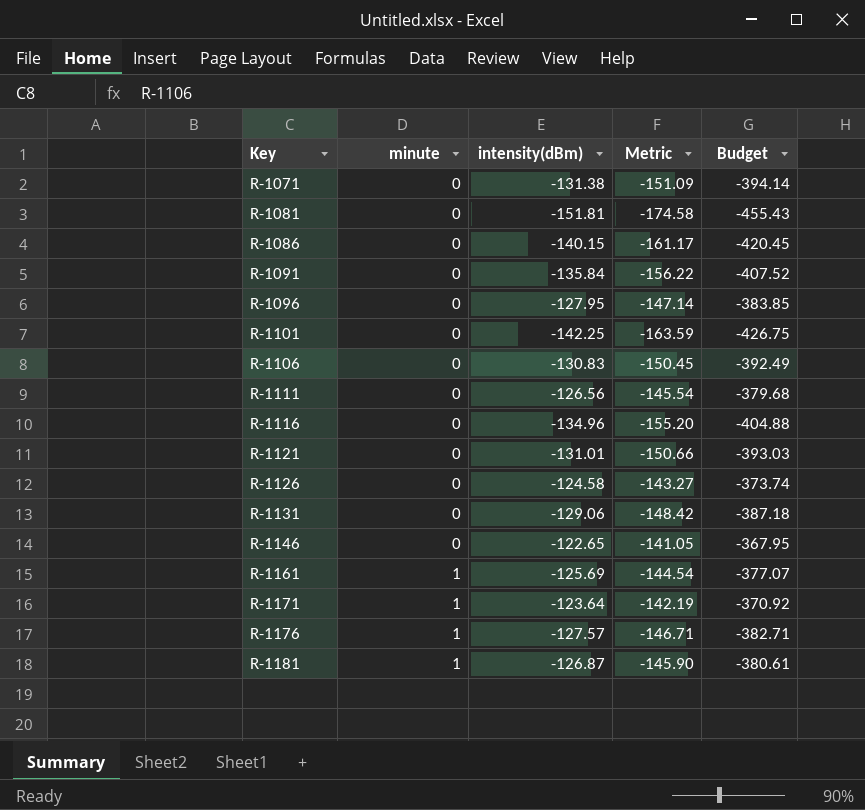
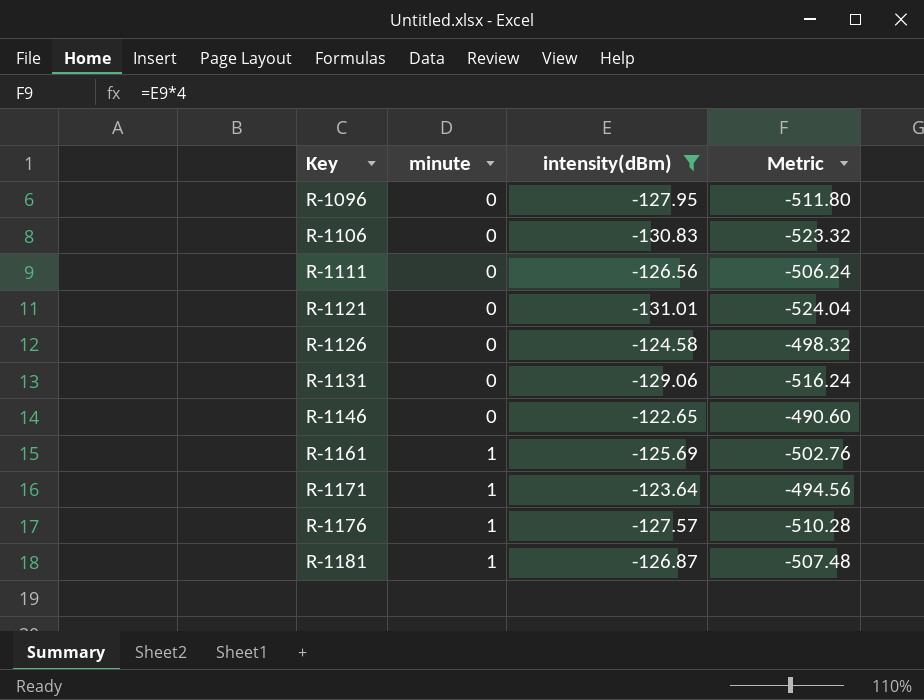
filter: none -> intensity(dBm) >= -131.01
column Budget | formula: [intensity(dBm)] * 3 -> none
column Metric | formula: [intensity(dBm)] * 1.15 -> [intensity(dBm)] * 4

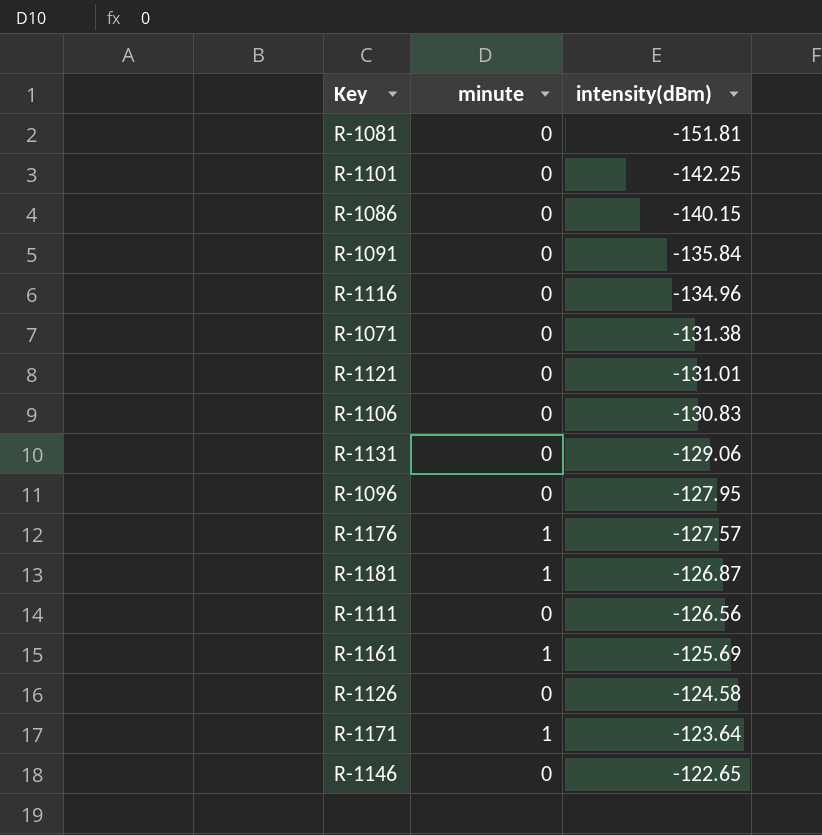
filter: intensity(dBm) >= -131.01 -> none
row order: Key ascending -> intensity(dBm) ascending
column Metric | formula: [intensity(dBm)] * 4 -> none

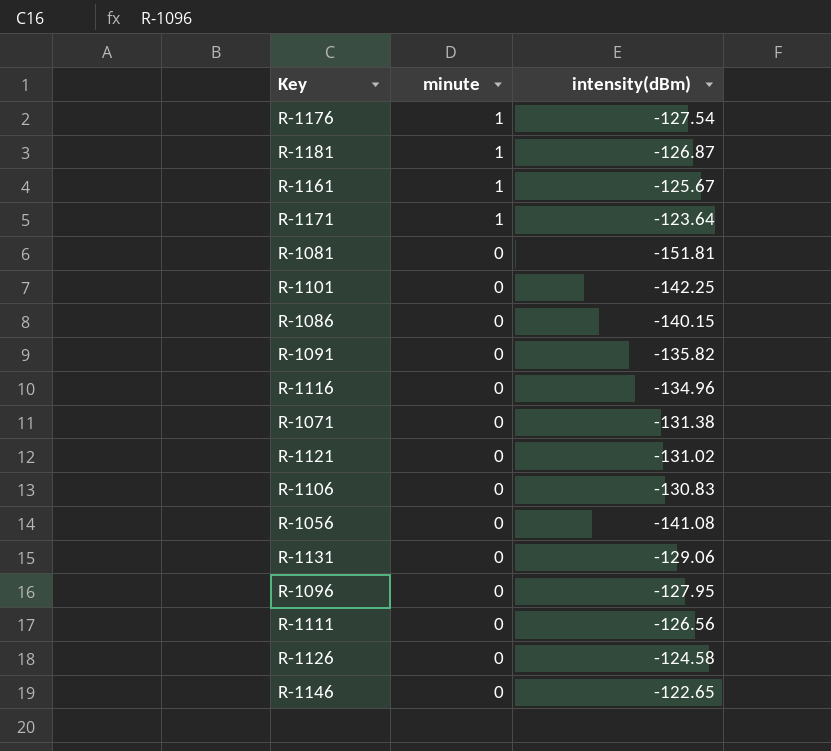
row order: intensity(dBm) ascending -> minute descending
R-1176 | intensity(dBm): -127.57 -> -127.54
R-1161 | intensity(dBm): -125.69 -> -125.67
R-1091 | intensity(dBm): -135.84 -> -135.82
R-1121 | intensity(dBm): -131.01 -> -131.02
row R-1056: none -> 0 | -141.08

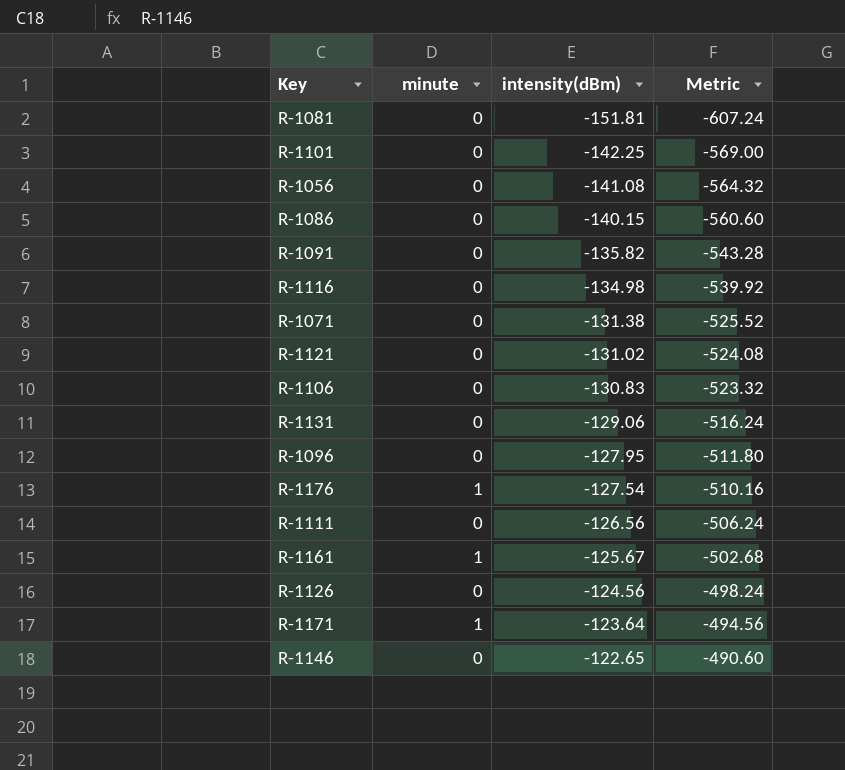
row order: minute descending -> intensity(dBm) ascending
column Metric | formula: none -> [intensity(dBm)] * 4
row R-1181: 1 | -126.87 -> none
R-1116 | intensity(dBm): -134.96 -> -134.98
R-1126 | intensity(dBm): -124.58 -> -124.56

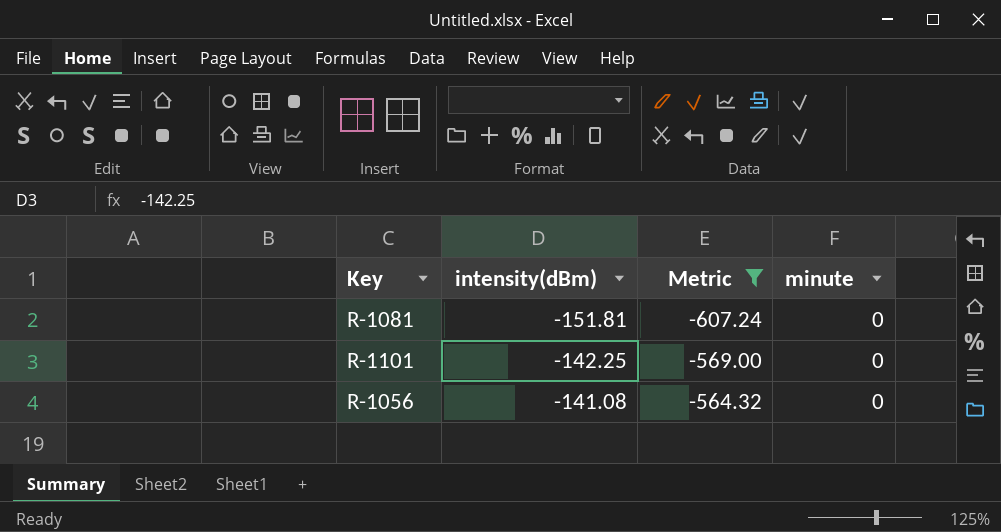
filter: none -> Metric <= -564.32
column minute | position: 2 -> 4

